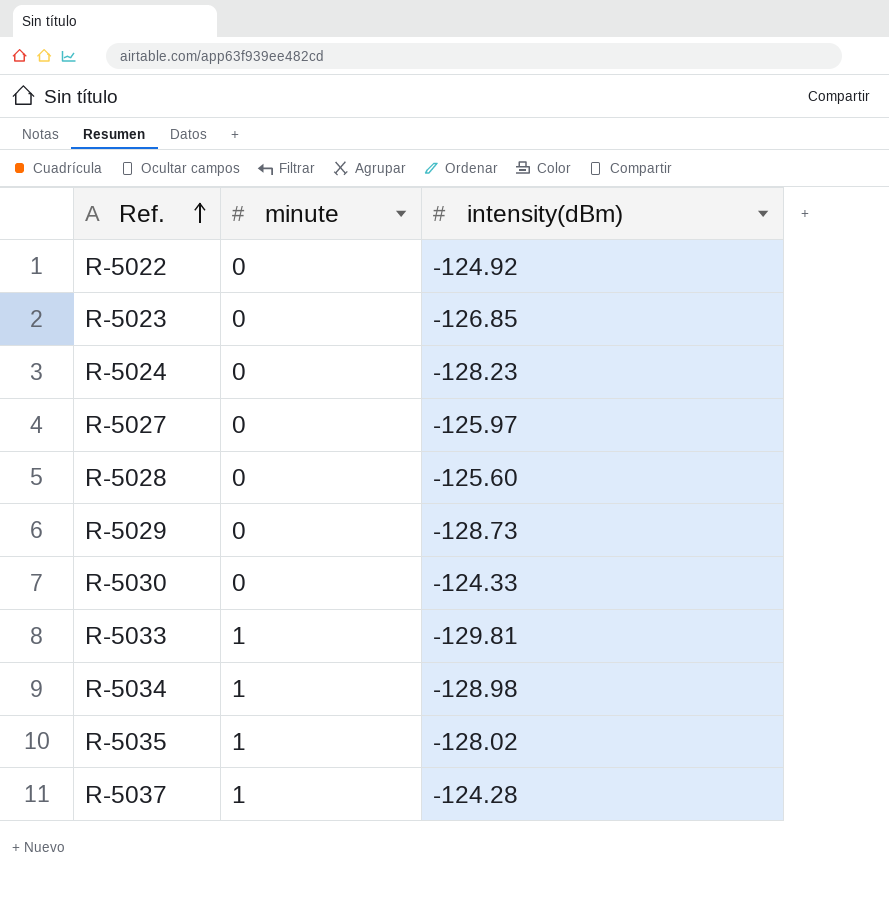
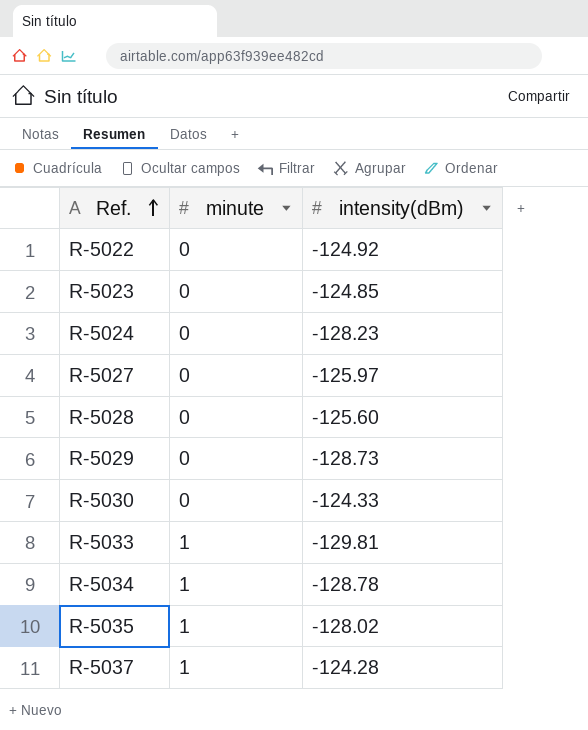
R-5023 | intensity(dBm): -126.85 -> -124.85
R-5034 | intensity(dBm): -128.98 -> -128.78

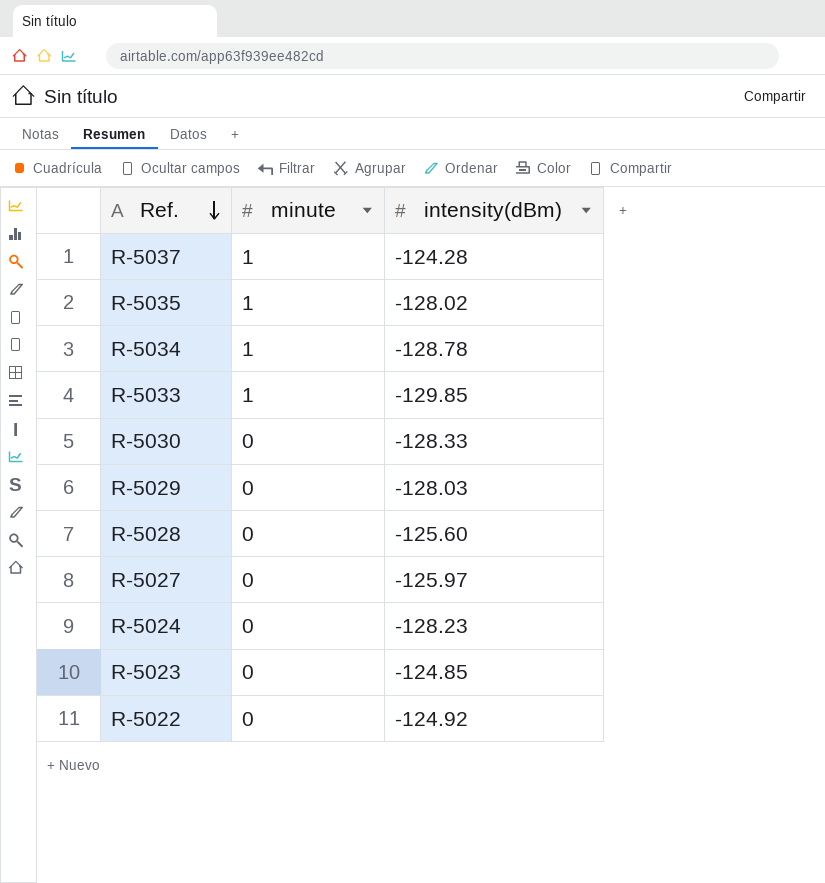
row order: Ref. ascending -> Ref. descending
R-5033 | intensity(dBm): -129.81 -> -129.85
R-5030 | intensity(dBm): -124.33 -> -128.33
R-5029 | intensity(dBm): -128.73 -> -128.03

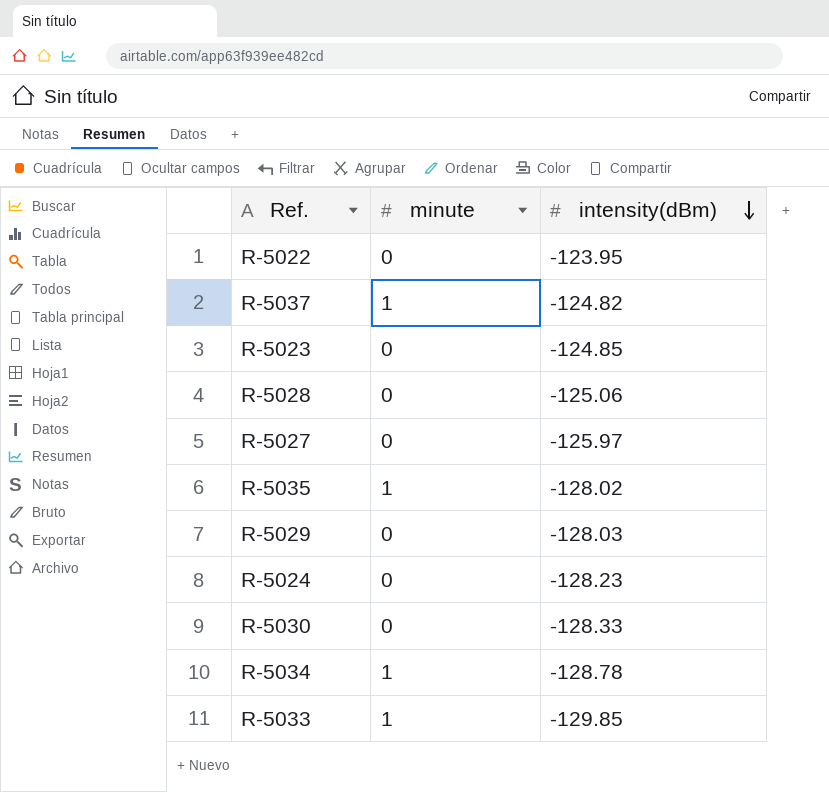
row order: Ref. descending -> intensity(dBm) descending
R-5022 | intensity(dBm): -124.92 -> -123.95
R-5037 | intensity(dBm): -124.28 -> -124.82
R-5028 | intensity(dBm): -125.60 -> -125.06

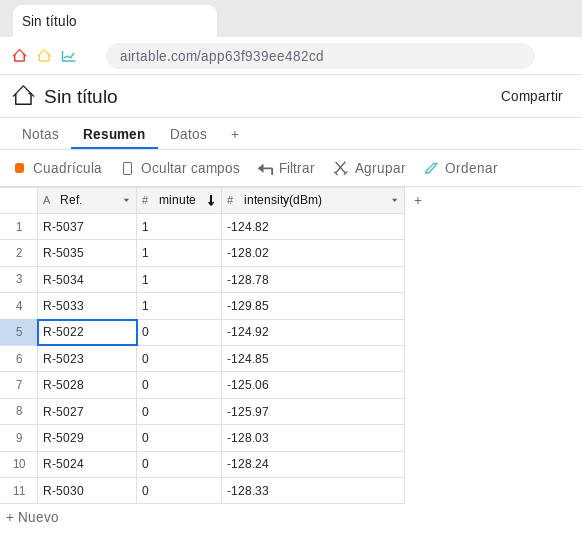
row order: intensity(dBm) descending -> minute descending
R-5022 | intensity(dBm): -123.95 -> -124.92
R-5024 | intensity(dBm): -128.23 -> -128.24

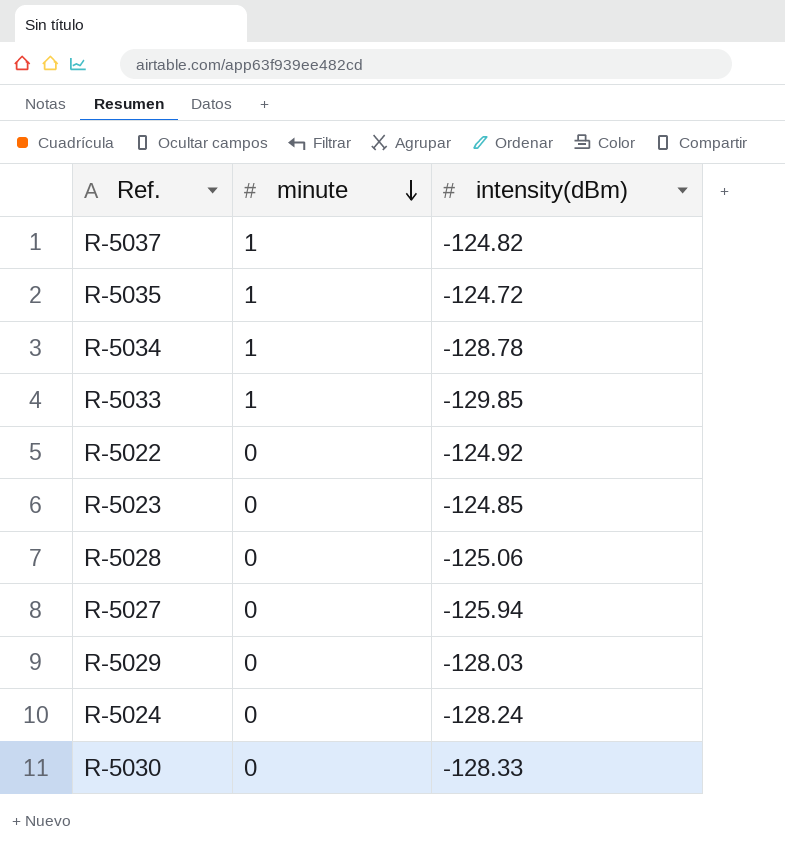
R-5035 | intensity(dBm): -128.02 -> -124.72
R-5027 | intensity(dBm): -125.97 -> -125.94

